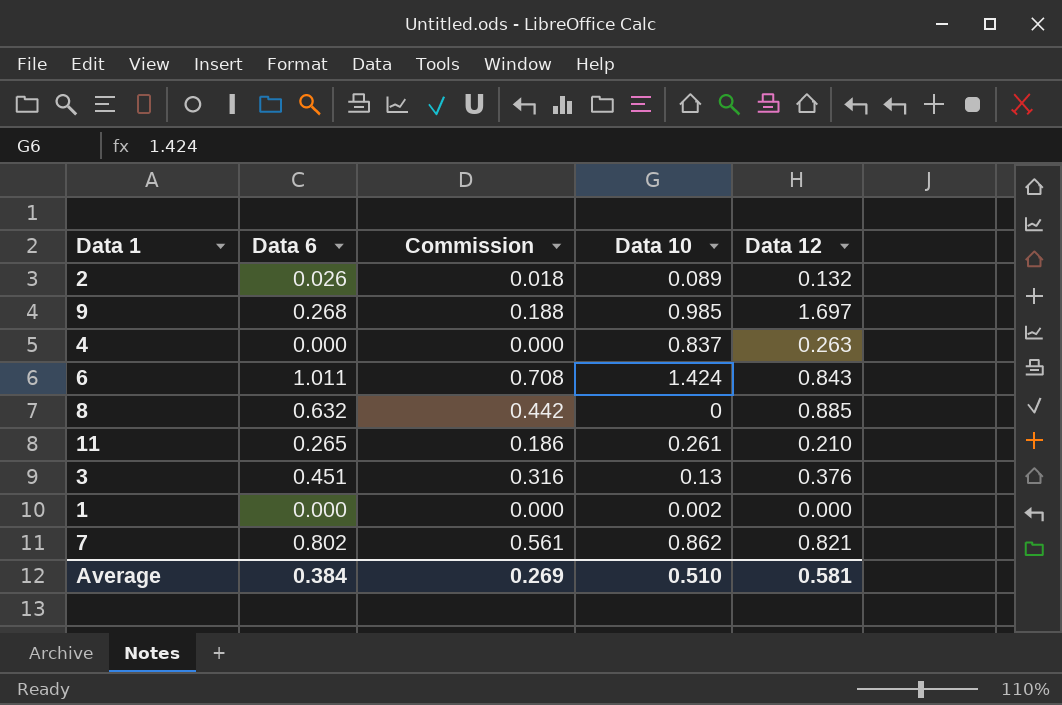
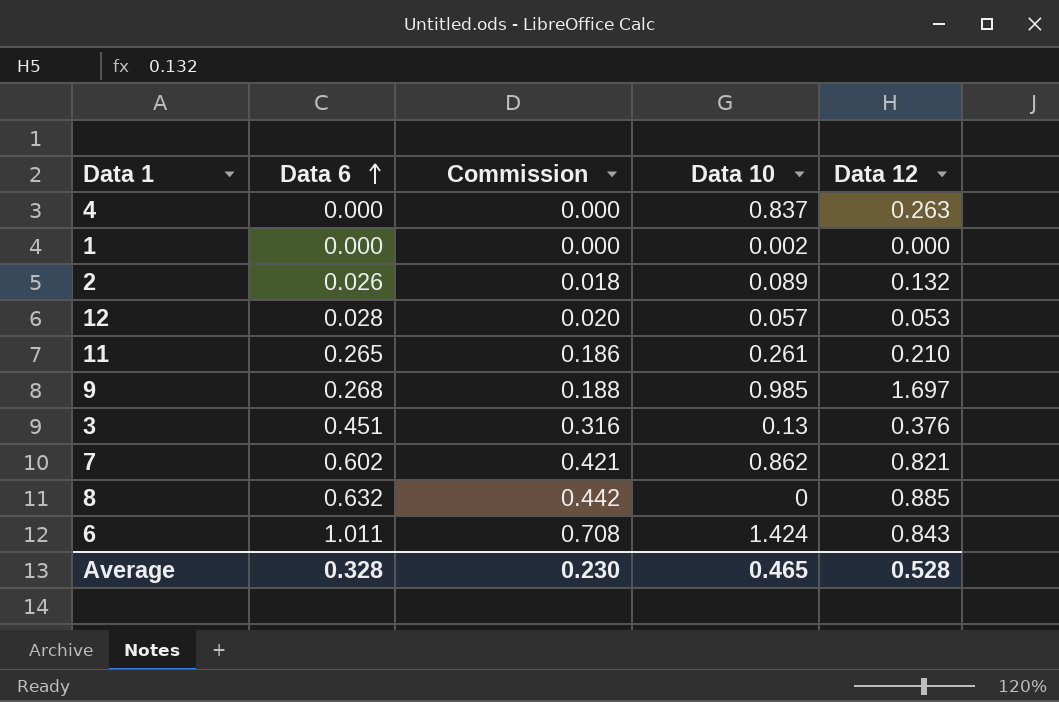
row order: none -> Data 6 ascending
row 12: none -> 0.028 | 0.020 | 0.057 | 0.053
7 | Data 6: 0.802 -> 0.602
7 | Commission: 0.561 -> 0.421
Average | Data 6: 0.384 -> 0.328
Average | Commission: 0.269 -> 0.230
Average | Data 10: 0.510 -> 0.465
Average | Data 12: 0.581 -> 0.528

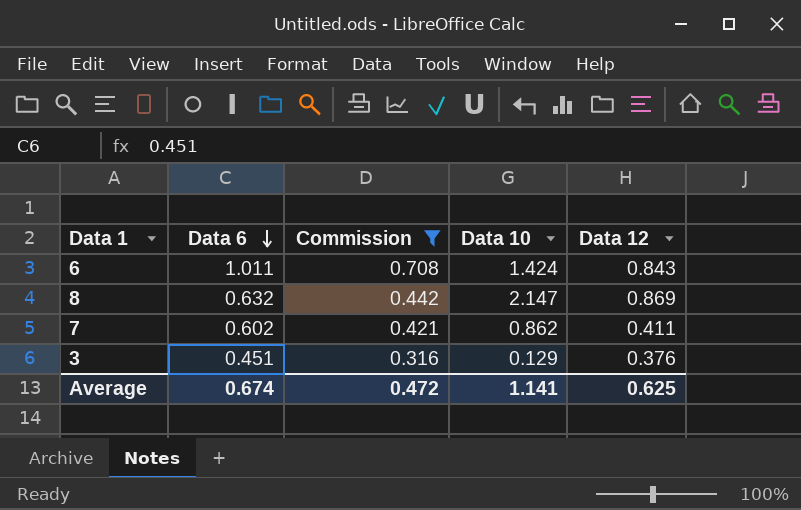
filter: none -> Commission >= 0.316
row order: Data 6 ascending -> Data 6 descending
8 | Data 10: 0 -> 2.147
8 | Data 12: 0.885 -> 0.869
7 | Data 12: 0.821 -> 0.411
3 | Data 10: 0.13 -> 0.129
Average | Data 6: 0.328 -> 0.674
Average | Commission: 0.230 -> 0.472
Average | Data 10: 0.465 -> 1.141
Average | Data 12: 0.528 -> 0.625

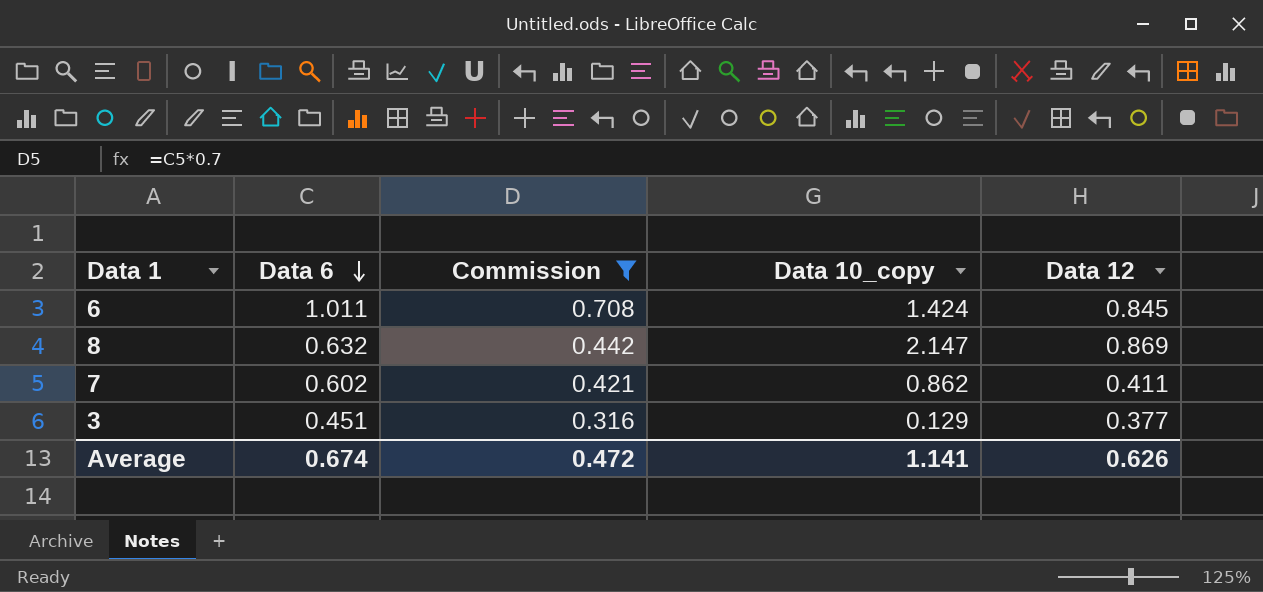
column name: Data 10 -> Data 10_copy
6 | Data 12: 0.843 -> 0.845
3 | Data 12: 0.376 -> 0.377
Average | Data 12: 0.625 -> 0.626

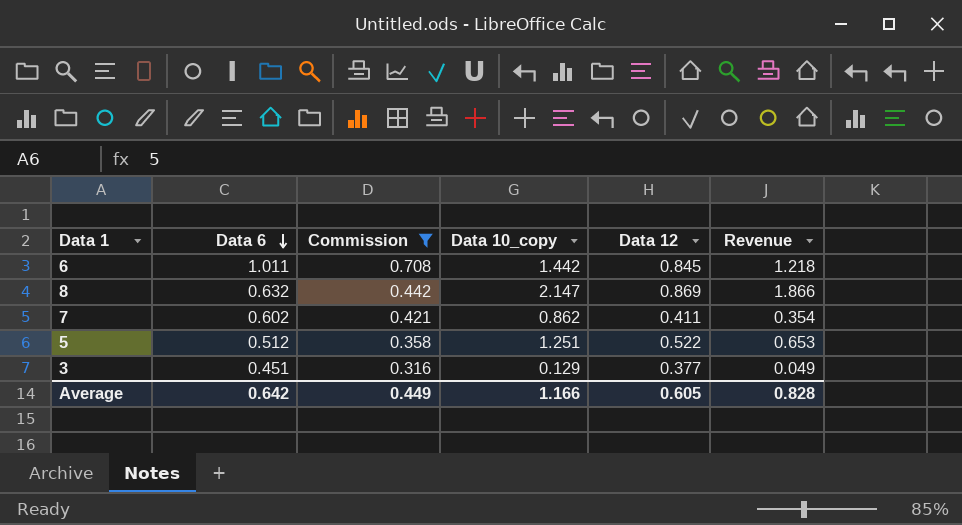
column Revenue | formula: none -> [Data 10_copy] * [Data 12]
6 | Data 10_copy: 1.424 -> 1.442
row 5: none -> 0.512 | 0.358 | 1.251 | 0.522 | 0.653
Average | Data 6: 0.674 -> 0.642
Average | Commission: 0.472 -> 0.449
Average | Data 10_copy: 1.141 -> 1.166
Average | Data 12: 0.626 -> 0.605

